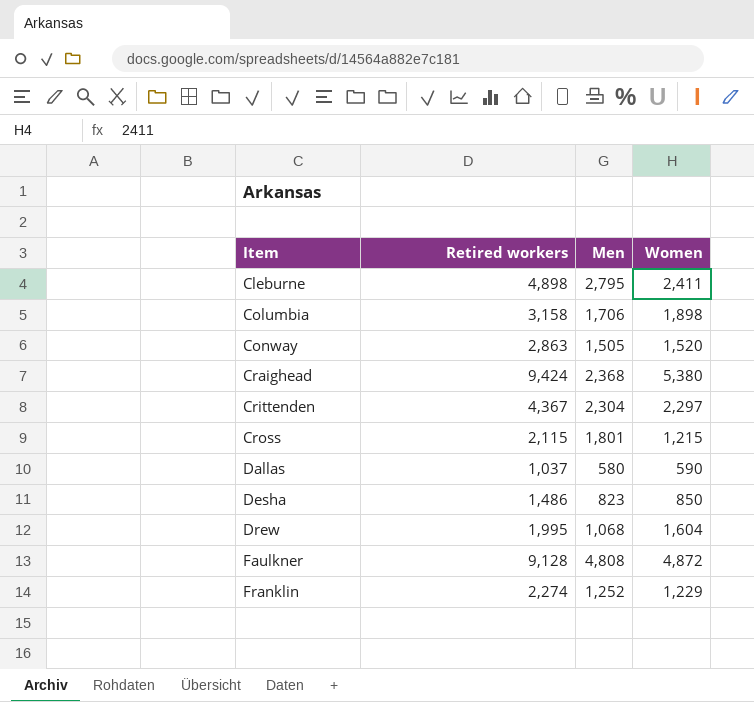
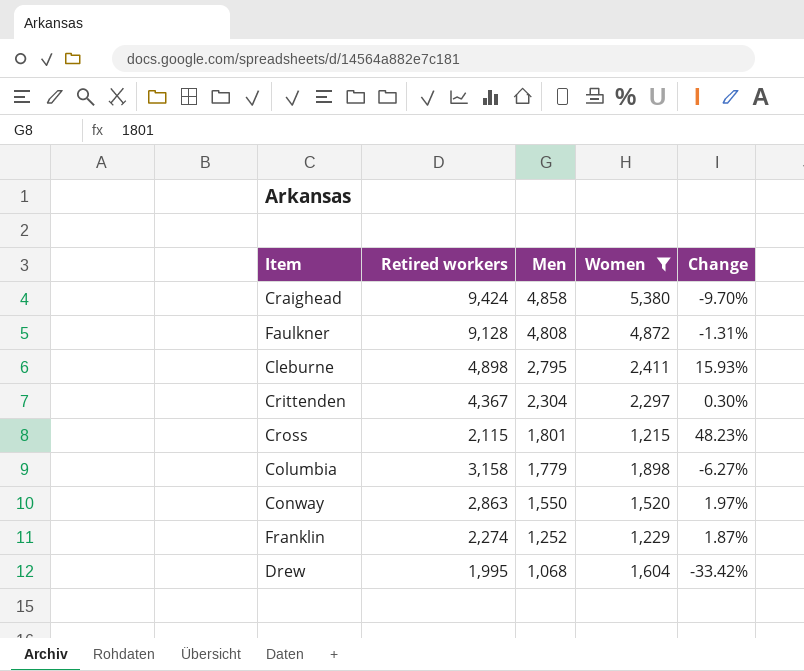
filter: none -> Women >= 1,215
row order: Item ascending -> Men descending
column Change | formula: none -> ([Men] - [Women]) / [Women]
Craighead | Men: 2,368 -> 4,858
Columbia | Men: 1,706 -> 1,779
Conway | Men: 1,505 -> 1,550

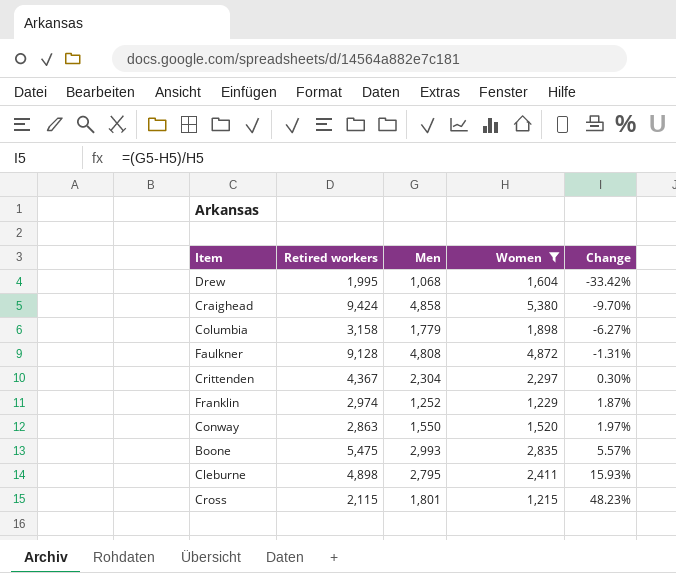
row order: Men descending -> Change ascending
Franklin | Retired workers: 2,274 -> 2,974
row Boone: none -> 5,475 | 2,993 | 2,835 | 5.57%

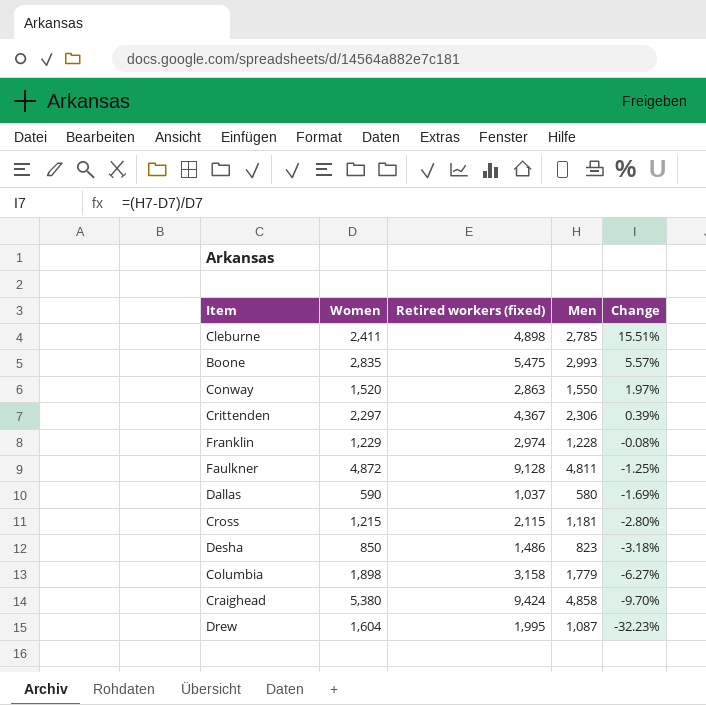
filter: Women >= 1,215 -> none
row order: Change ascending -> Change descending
column Women | position: 4 -> 2
column name: Retired workers -> Retired workers (fixed)
Cleburne | Men: 2,795 -> 2,785
Cleburne | Change: 15.93% -> 15.51%
Crittenden | Men: 2,304 -> 2,306
Crittenden | Change: 0.30% -> 0.39%
Franklin | Men: 1,252 -> 1,228
Franklin | Change: 1.87% -> -0.08%
Faulkner | Men: 4,808 -> 4,811
Faulkner | Change: -1.31% -> -1.25%
Cross | Men: 1,801 -> 1,181
Cross | Change: 48.23% -> -2.80%
Drew | Men: 1,068 -> 1,087
Drew | Change: -33.42% -> -32.23%

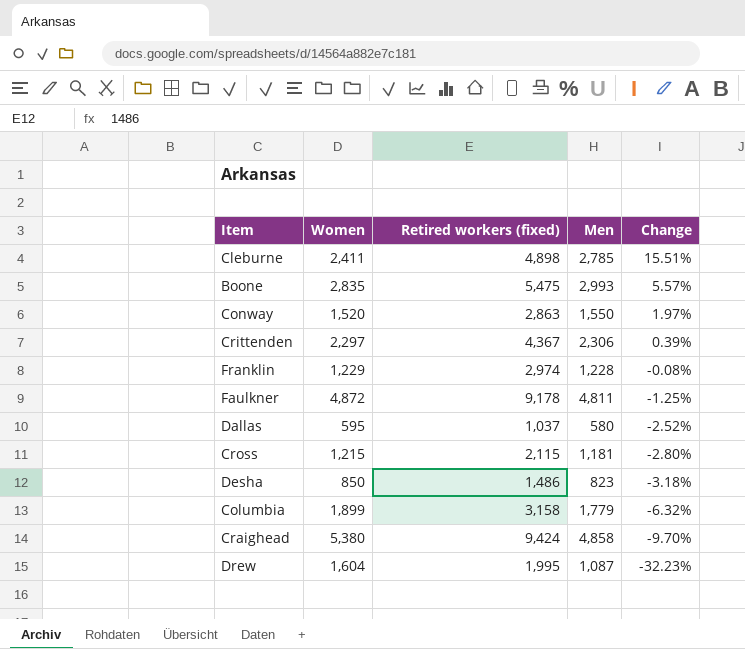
Faulkner | Retired workers (fixed): 9,128 -> 9,178
Dallas | Women: 590 -> 595
Dallas | Change: -1.69% -> -2.52%
Columbia | Women: 1,898 -> 1,899
Columbia | Change: -6.27% -> -6.32%

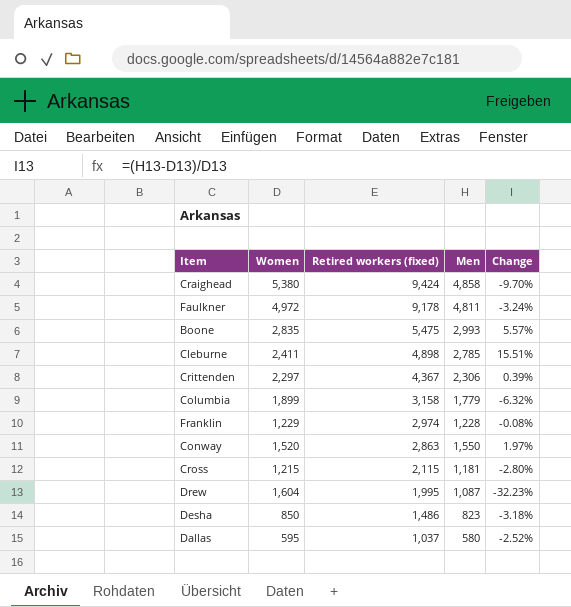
row order: Change descending -> Retired workers (fixed) descending
Faulkner | Women: 4,872 -> 4,972
Faulkner | Change: -1.25% -> -3.24%

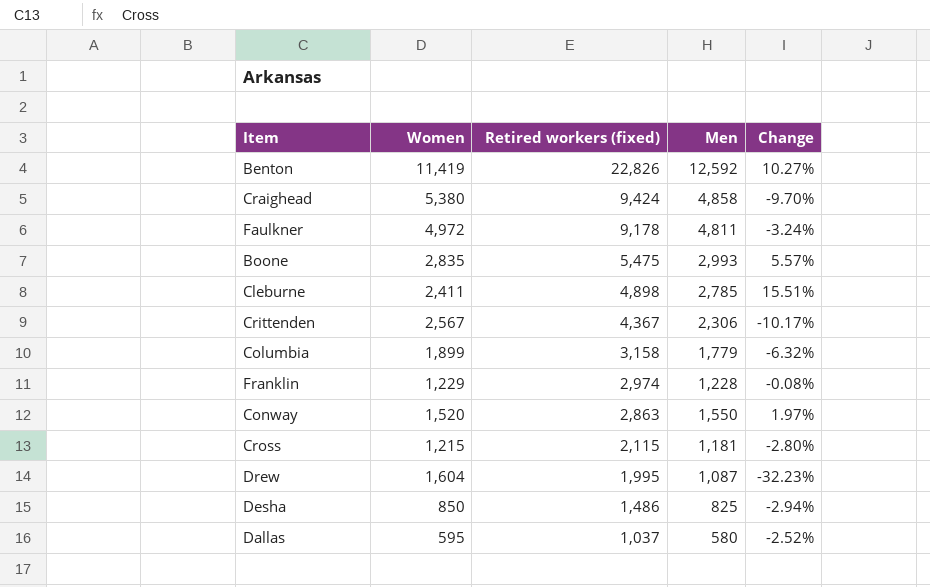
row Benton: none -> 11,419 | 22,826 | 12,592 | 10.27%
Crittenden | Women: 2,297 -> 2,567
Crittenden | Change: 0.39% -> -10.17%
Desha | Men: 823 -> 825
Desha | Change: -3.18% -> -2.94%

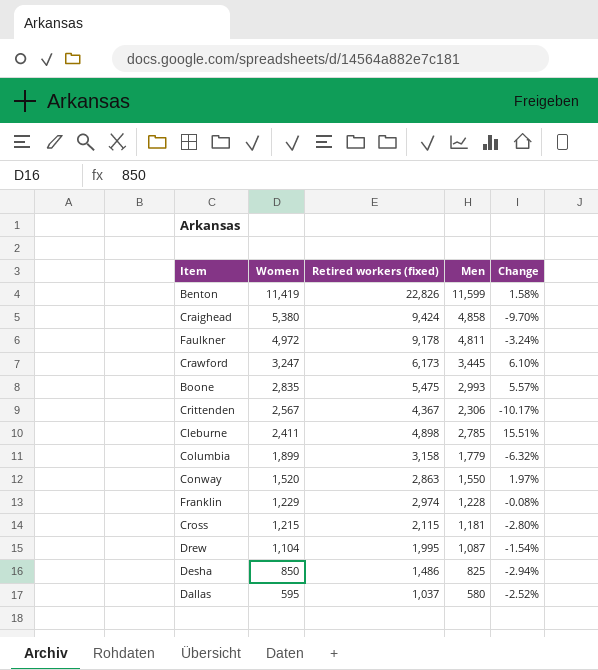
row order: Retired workers (fixed) descending -> Women descending
Benton | Men: 12,592 -> 11,599
Benton | Change: 10.27% -> 1.58%
row Crawford: none -> 3,247 | 6,173 | 3,445 | 6.10%
Drew | Women: 1,604 -> 1,104
Drew | Change: -32.23% -> -1.54%

